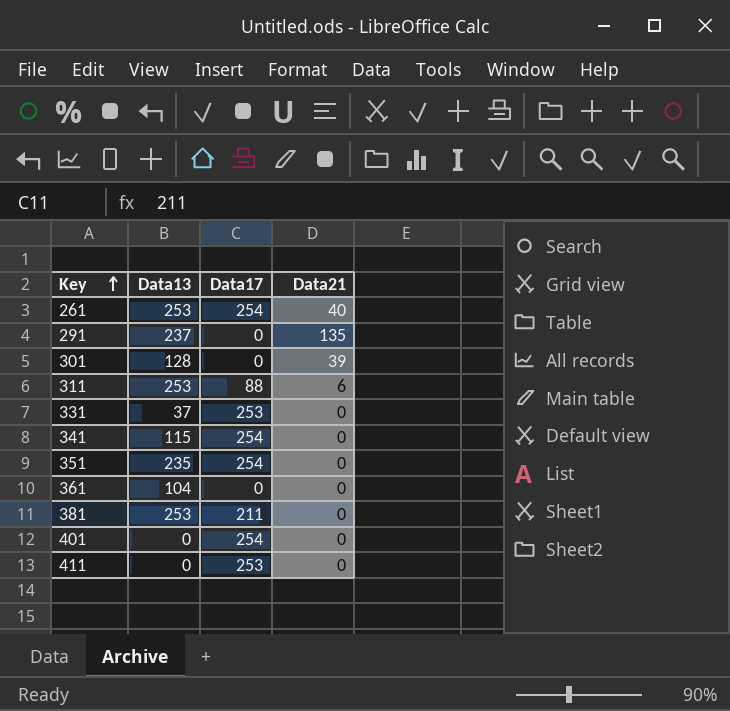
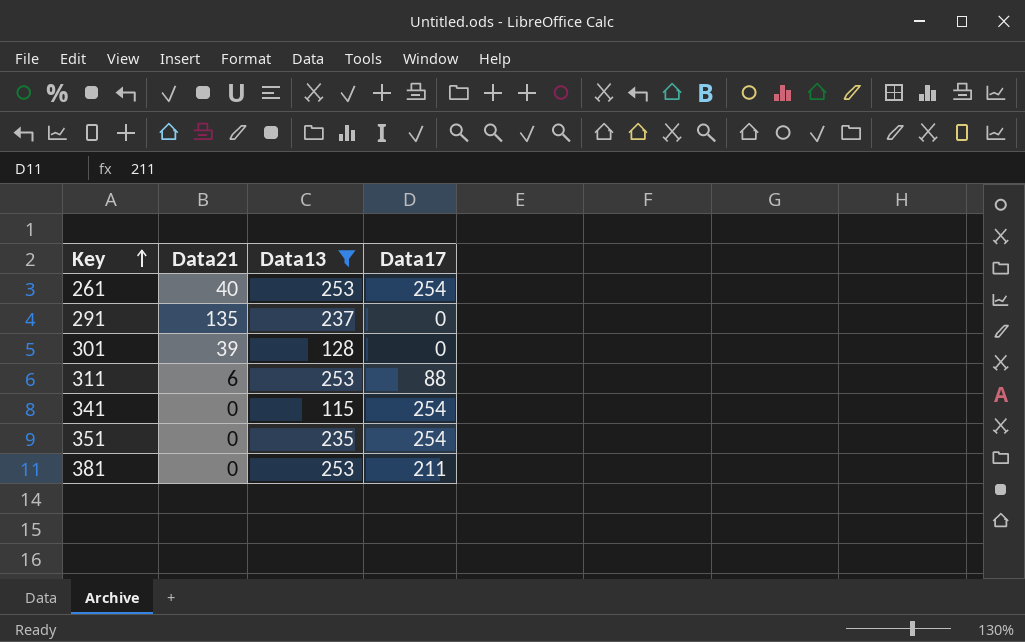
filter: none -> Data13 >= 115
column Data21 | position: 4 -> 2

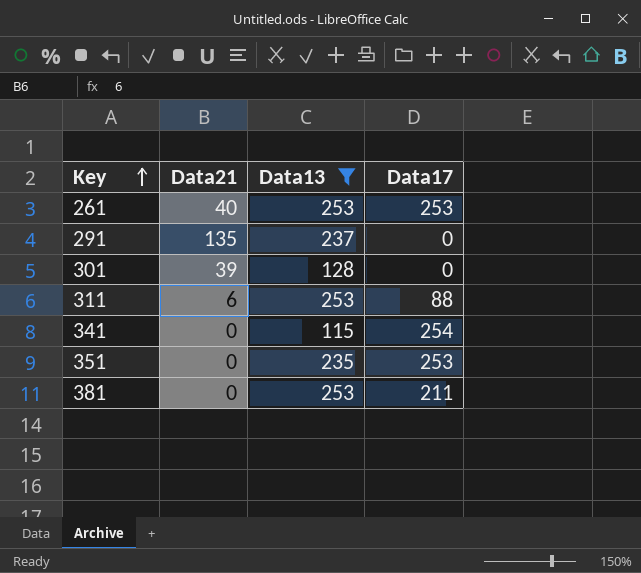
261 | Data17: 254 -> 253
351 | Data17: 254 -> 253

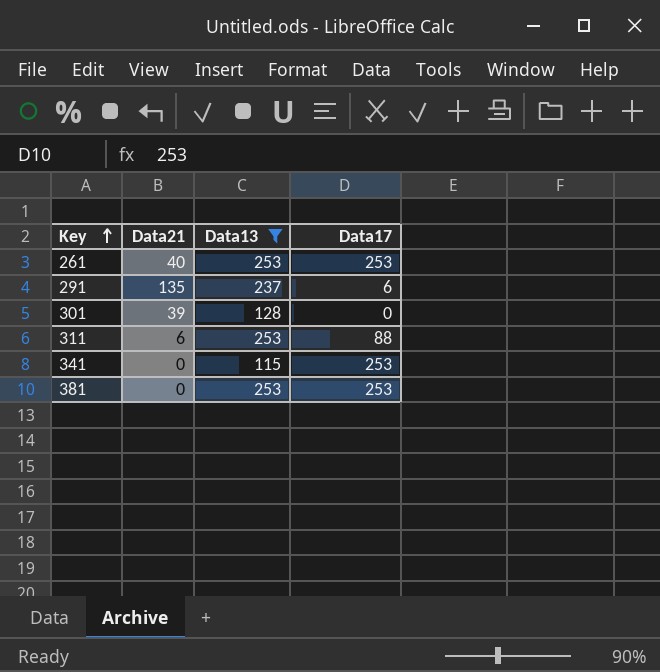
row 351: 0 | 235 | 253 -> none
291 | Data17: 0 -> 6
341 | Data17: 254 -> 253
381 | Data17: 211 -> 253

